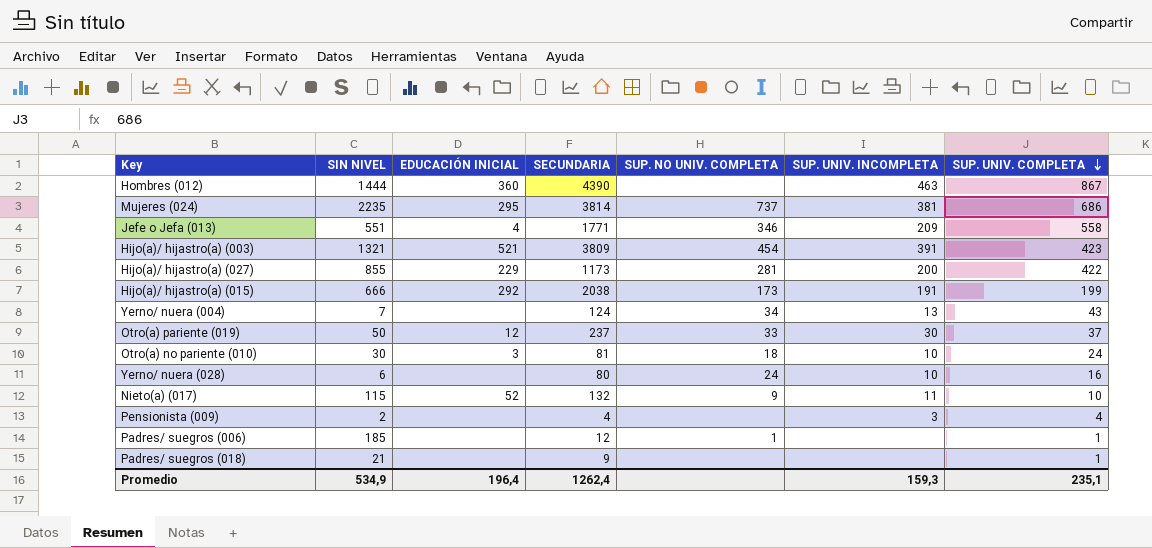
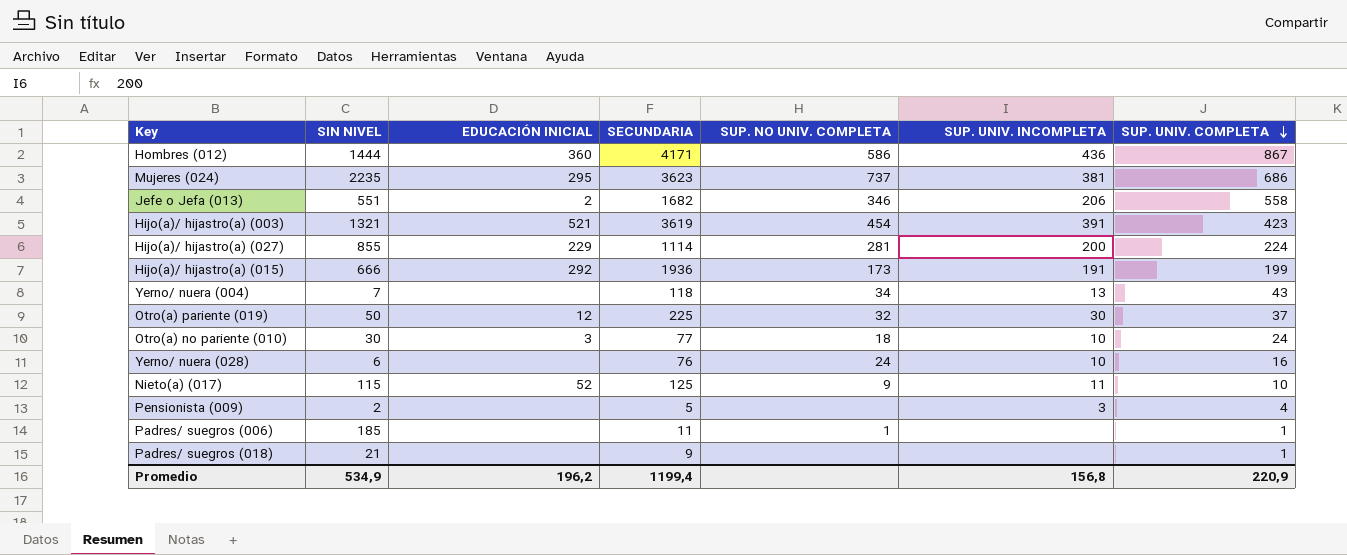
Hombres (012) | SECUNDARIA: 4390 -> 4171
Hombres (012) | SUP. NO UNIV. COMPLETA: none -> 586
Hombres (012) | SUP. UNIV. INCOMPLETA: 463 -> 436
Mujeres (024) | SECUNDARIA: 3814 -> 3623
Jefe o Jefa (013) | EDUCACIÓN INICIAL: 4 -> 2
Jefe o Jefa (013) | SECUNDARIA: 1771 -> 1682
Jefe o Jefa (013) | SUP. UNIV. INCOMPLETA: 209 -> 206
Hijo(a)/ hijastro(a) (003) | SECUNDARIA: 3809 -> 3619
Hijo(a)/ hijastro(a) (027) | SECUNDARIA: 1173 -> 1114
Hijo(a)/ hijastro(a) (027) | SUP. UNIV. COMPLETA: 422 -> 224
Hijo(a)/ hijastro(a) (015) | SECUNDARIA: 2038 -> 1936
Yerno/ nuera (004) | SECUNDARIA: 124 -> 118
Otro(a) pariente (019) | SECUNDARIA: 237 -> 225
Otro(a) pariente (019) | SUP. NO UNIV. COMPLETA: 33 -> 32
Otro(a) no pariente (010) | SECUNDARIA: 81 -> 77
Yerno/ nuera (028) | SECUNDARIA: 80 -> 76
Nieto(a) (017) | SECUNDARIA: 132 -> 125
Pensionista (009) | SECUNDARIA: 4 -> 5
Padres/ suegros (006) | SECUNDARIA: 12 -> 11
Promedio | EDUCACIÓN INICIAL: 196,4 -> 196,2
Promedio | SECUNDARIA: 1262,4 -> 1199,4
Promedio | SUP. UNIV. INCOMPLETA: 159,3 -> 156,8
Promedio | SUP. UNIV. COMPLETA: 235,1 -> 220,9

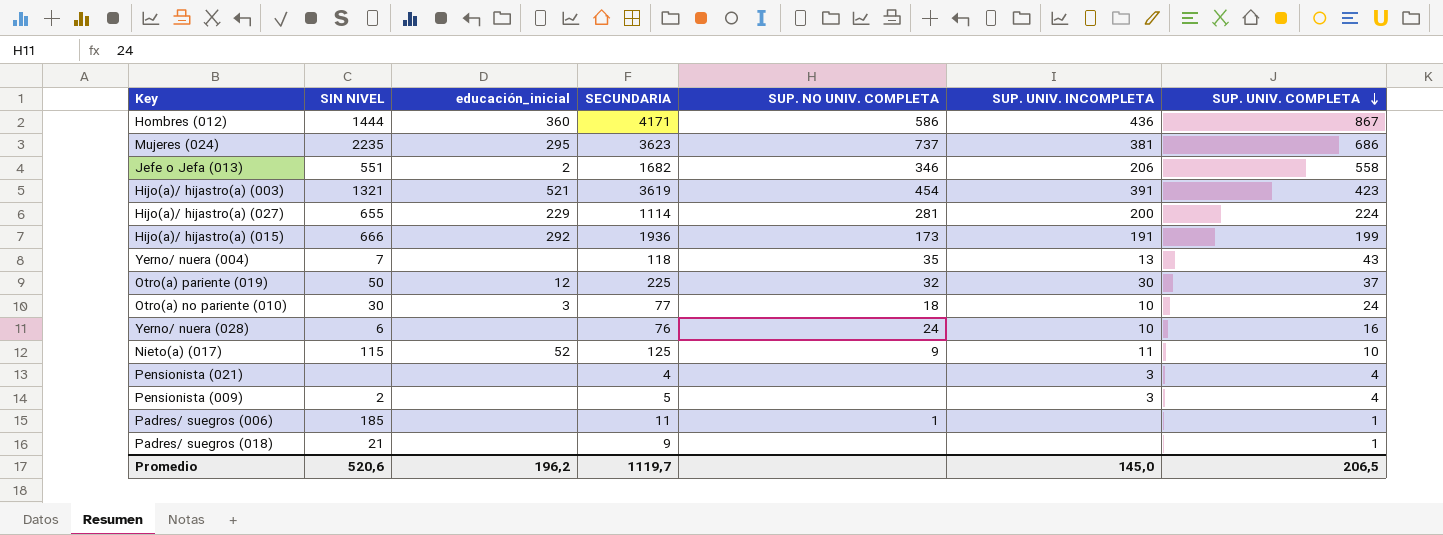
column name: EDUCACIÓN INICIAL -> educación_inicial
Hijo(a)/ hijastro(a) (027) | SIN NIVEL: 855 -> 655
Yerno/ nuera (004) | SUP. NO UNIV. COMPLETA: 34 -> 35
row Pensionista (021): none -> none | none | 4 | none | 3 | 4
Promedio | SIN NIVEL: 534,9 -> 520,6
Promedio | SECUNDARIA: 1199,4 -> 1119,7
Promedio | SUP. UNIV. INCOMPLETA: 156,8 -> 145,0
Promedio | SUP. UNIV. COMPLETA: 220,9 -> 206,5

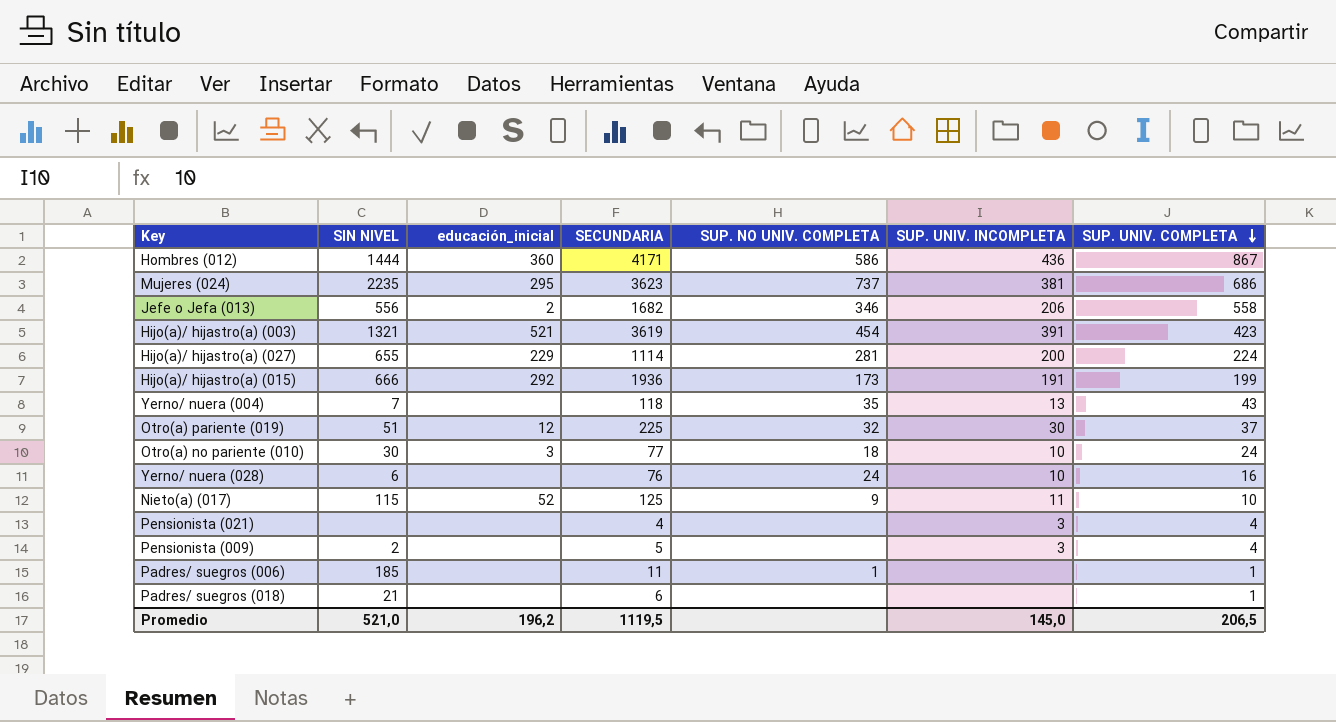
Jefe o Jefa (013) | SIN NIVEL: 551 -> 556
Otro(a) pariente (019) | SIN NIVEL: 50 -> 51
Padres/ suegros (018) | SECUNDARIA: 9 -> 6
Promedio | SIN NIVEL: 520,6 -> 521,0
Promedio | SECUNDARIA: 1119,7 -> 1119,5

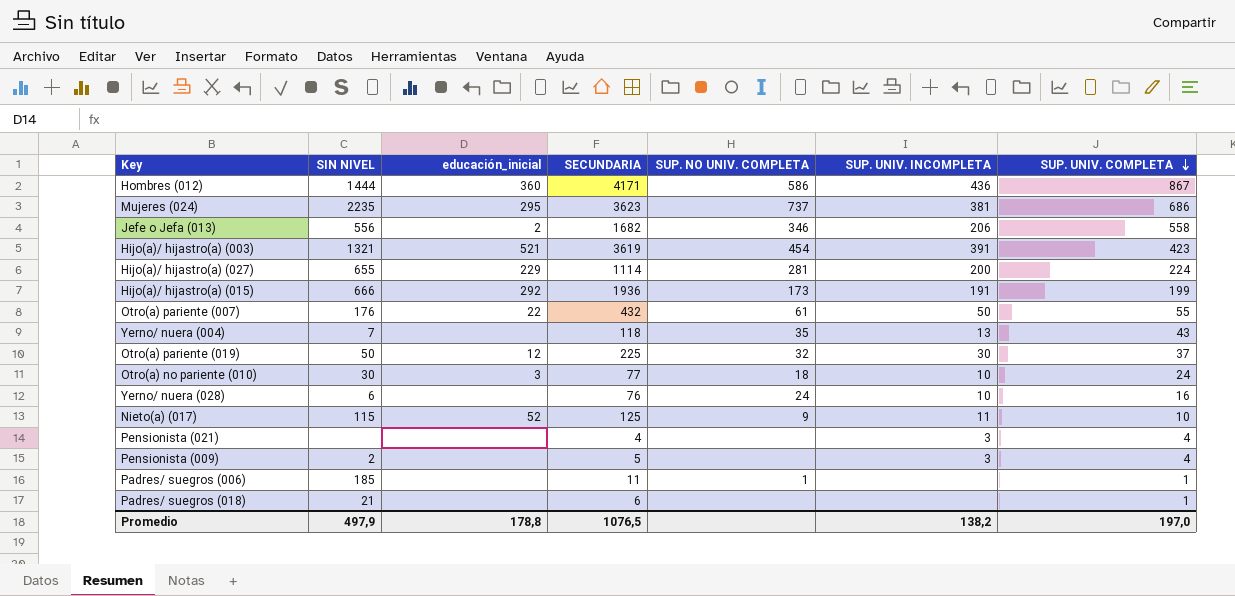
row Otro(a) pariente (007): none -> 176 | 22 | 432 | 61 | 50 | 55
Otro(a) pariente (019) | SIN NIVEL: 51 -> 50
Promedio | SIN NIVEL: 521,0 -> 497,9
Promedio | educación_inicial: 196,2 -> 178,8
Promedio | SECUNDARIA: 1119,5 -> 1076,5
Promedio | SUP. UNIV. INCOMPLETA: 145,0 -> 138,2
Promedio | SUP. UNIV. COMPLETA: 206,5 -> 197,0

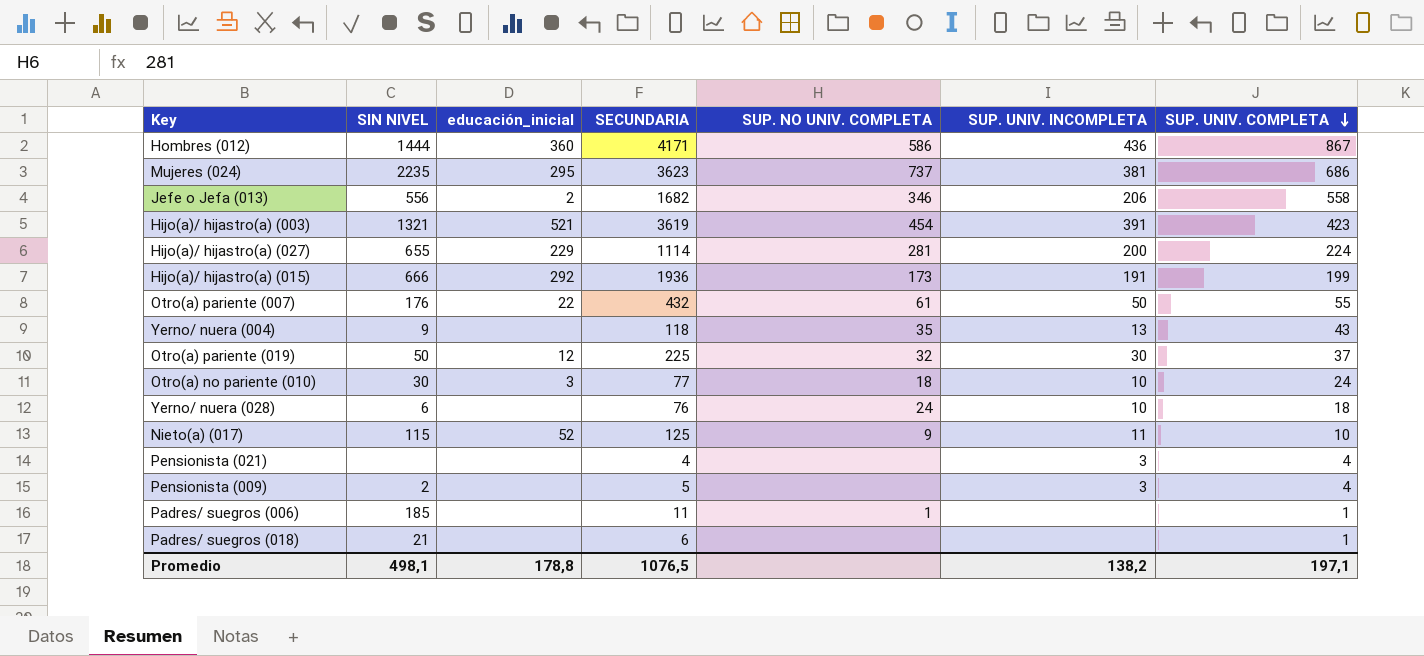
Yerno/ nuera (004) | SIN NIVEL: 7 -> 9
Yerno/ nuera (028) | SUP. UNIV. COMPLETA: 16 -> 18
Promedio | SIN NIVEL: 497,9 -> 498,1
Promedio | SUP. UNIV. COMPLETA: 197,0 -> 197,1

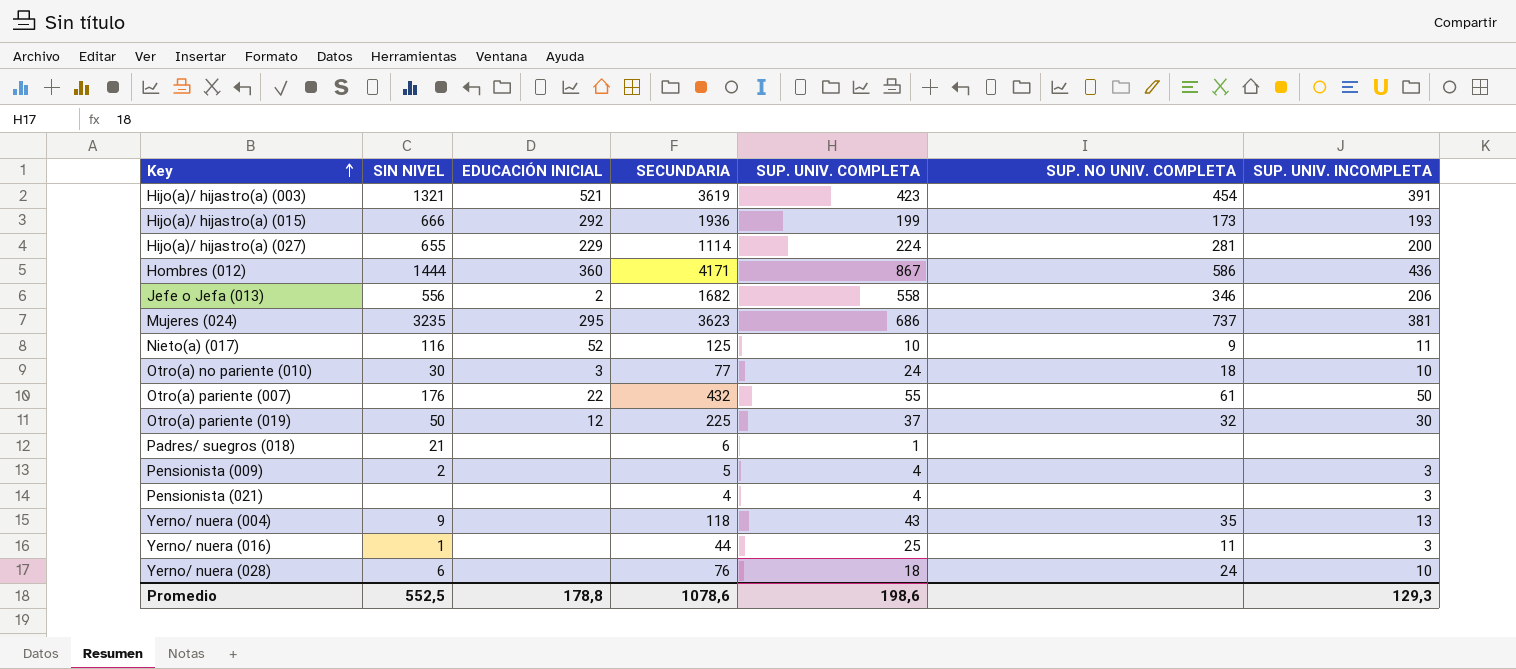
row order: SUP. UNIV. COMPLETA descending -> Key ascending
column name: educación_inicial -> EDUCACIÓN INICIAL
column SUP. UNIV. COMPLETA | position: 7 -> 5
row Padres/ suegros (006): 185 | none | 11 | 1 | none | 1 -> none
Hijo(a)/ hijastro(a) (015) | SUP. UNIV. INCOMPLETA: 191 -> 193
Mujeres (024) | SIN NIVEL: 2235 -> 3235
Nieto(a) (017) | SIN NIVEL: 115 -> 116
row Yerno/ nuera (016): none -> 1 | none | 44 | 25 | 11 | 3
Promedio | SIN NIVEL: 498,1 -> 552,5
Promedio | SECUNDARIA: 1076,5 -> 1078,6
Promedio | SUP. UNIV. COMPLETA: 197,1 -> 198,6
Promedio | SUP. UNIV. INCOMPLETA: 138,2 -> 129,3

